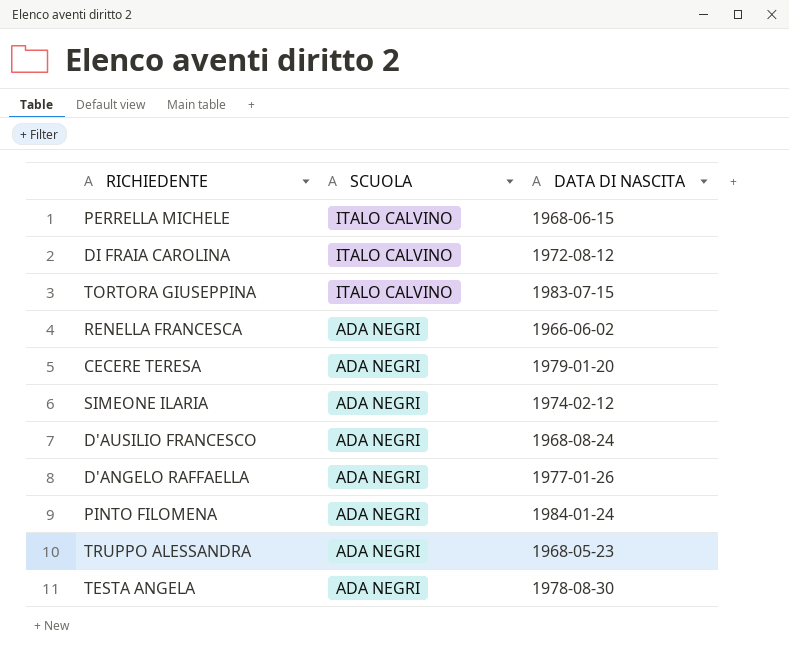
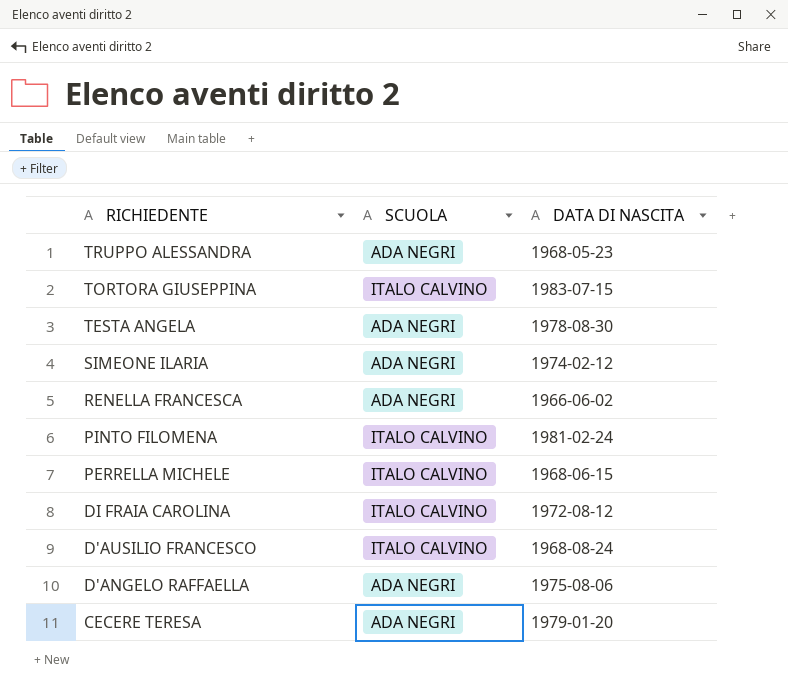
row order: SCUOLA descending -> RICHIEDENTE descending
PINTO FILOMENA | SCUOLA: ADA NEGRI -> ITALO CALVINO
PINTO FILOMENA | DATA DI NASCITA: 1984-01-24 -> 1981-02-24
D'AUSILIO FRANCESCO | SCUOLA: ADA NEGRI -> ITALO CALVINO
D'ANGELO RAFFAELLA | DATA DI NASCITA: 1977-01-26 -> 1975-08-06

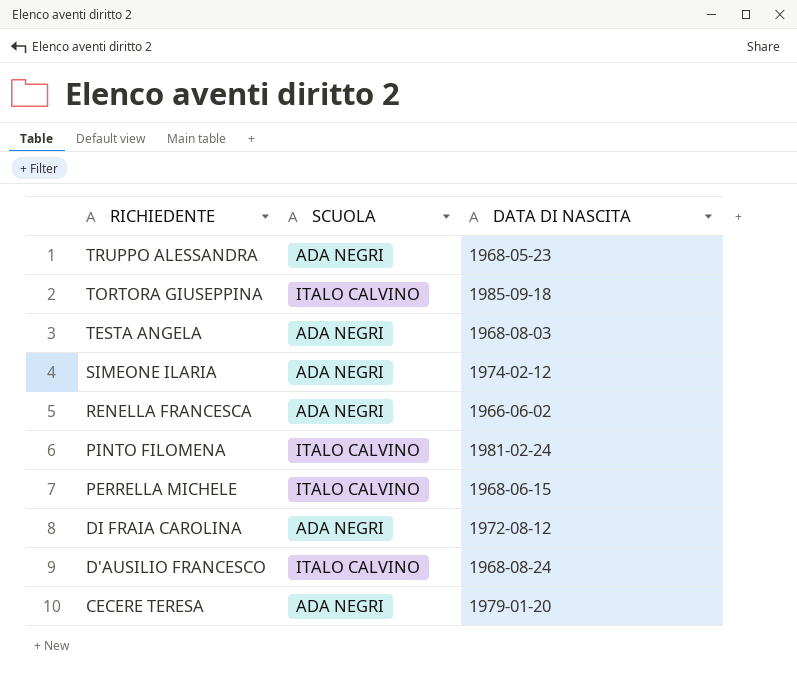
row D'ANGELO RAFFAELLA: ADA NEGRI | 1975-08-06 -> none
TORTORA GIUSEPPINA | DATA DI NASCITA: 1983-07-15 -> 1985-09-18
TESTA ANGELA | DATA DI NASCITA: 1978-08-30 -> 1968-08-03
DI FRAIA CAROLINA | SCUOLA: ITALO CALVINO -> ADA NEGRI

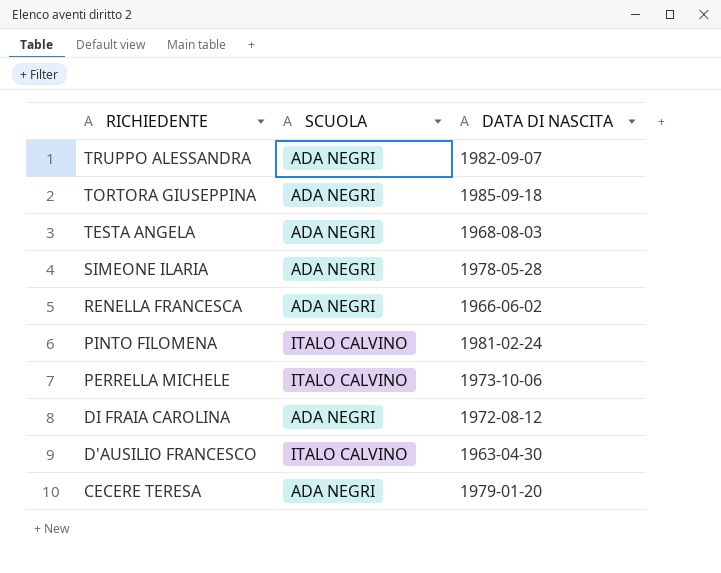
TRUPPO ALESSANDRA | DATA DI NASCITA: 1968-05-23 -> 1982-09-07
TORTORA GIUSEPPINA | SCUOLA: ITALO CALVINO -> ADA NEGRI
SIMEONE ILARIA | DATA DI NASCITA: 1974-02-12 -> 1978-05-28
PERRELLA MICHELE | DATA DI NASCITA: 1968-06-15 -> 1973-10-06
D'AUSILIO FRANCESCO | DATA DI NASCITA: 1968-08-24 -> 1963-04-30

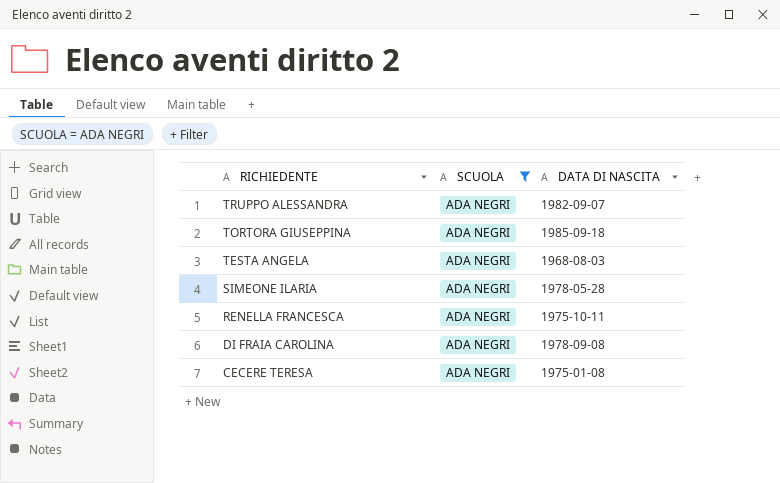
filter: none -> SCUOLA = ADA NEGRI
RENELLA FRANCESCA | DATA DI NASCITA: 1966-06-02 -> 1975-10-11
DI FRAIA CAROLINA | DATA DI NASCITA: 1972-08-12 -> 1978-09-08
CECERE TERESA | DATA DI NASCITA: 1979-01-20 -> 1975-01-08

